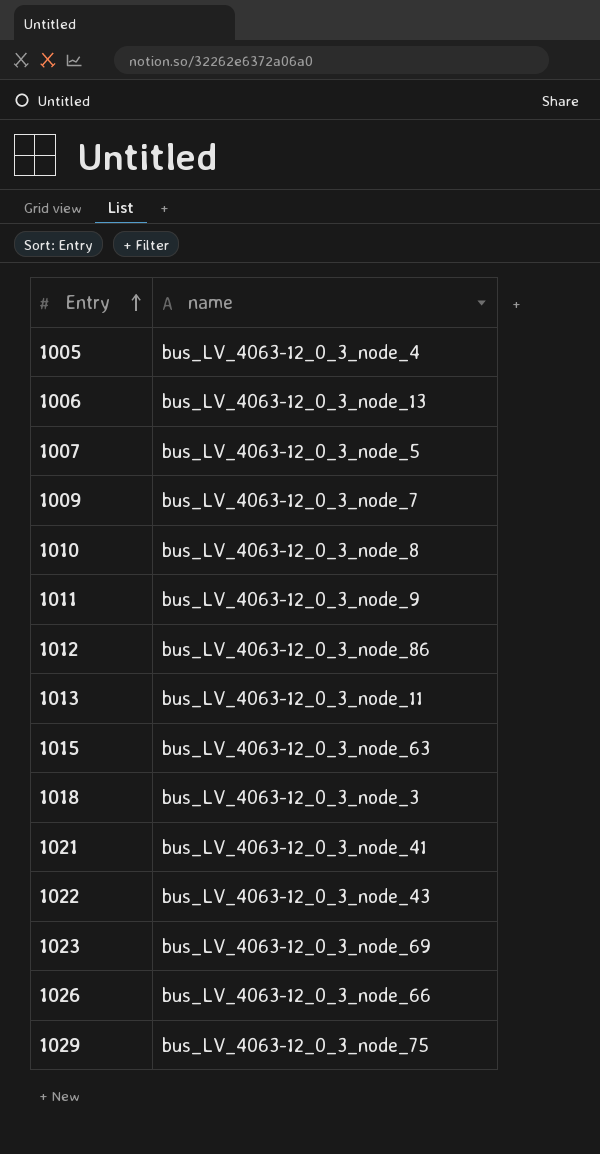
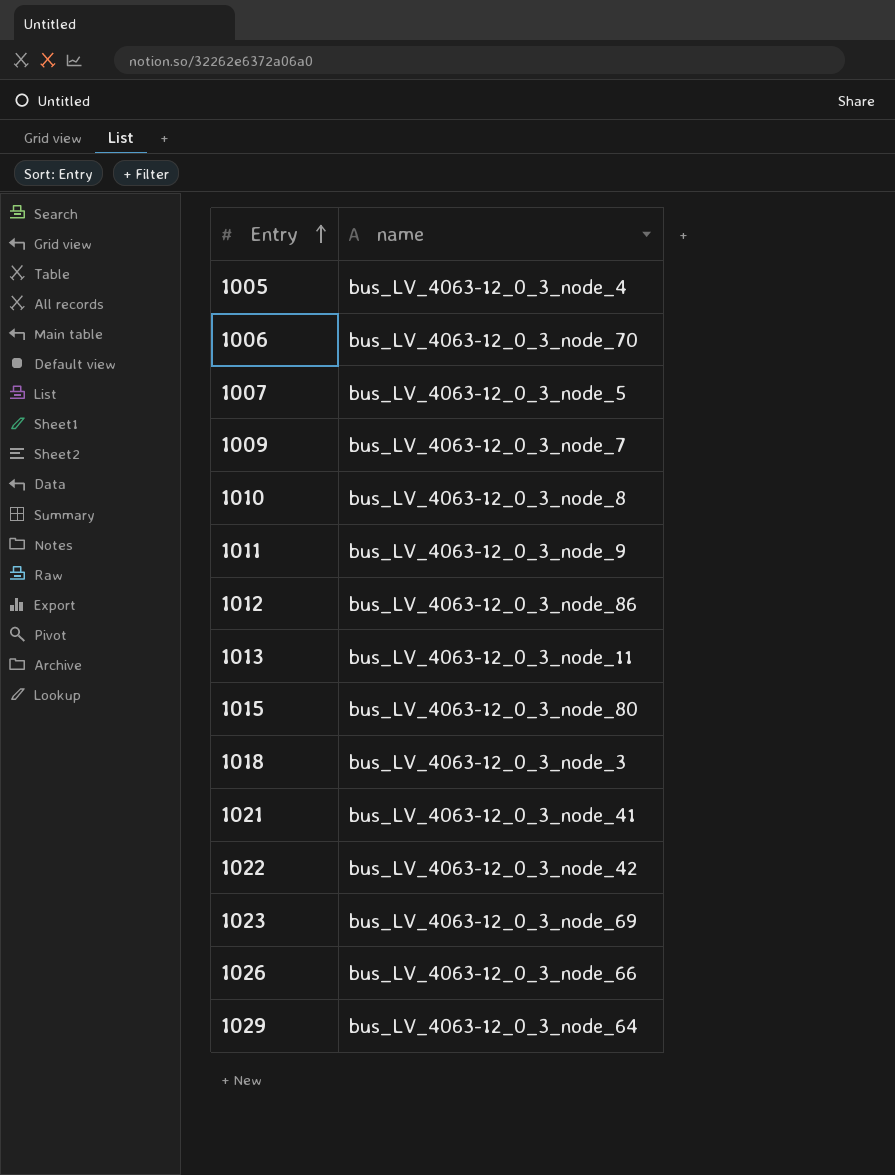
1006 | name: bus_LV_4063-12_0_3_node_13 -> bus_LV_4063-12_0_3_node_70
1015 | name: bus_LV_4063-12_0_3_node_63 -> bus_LV_4063-12_0_3_node_80
1022 | name: bus_LV_4063-12_0_3_node_43 -> bus_LV_4063-12_0_3_node_42
1029 | name: bus_LV_4063-12_0_3_node_75 -> bus_LV_4063-12_0_3_node_64

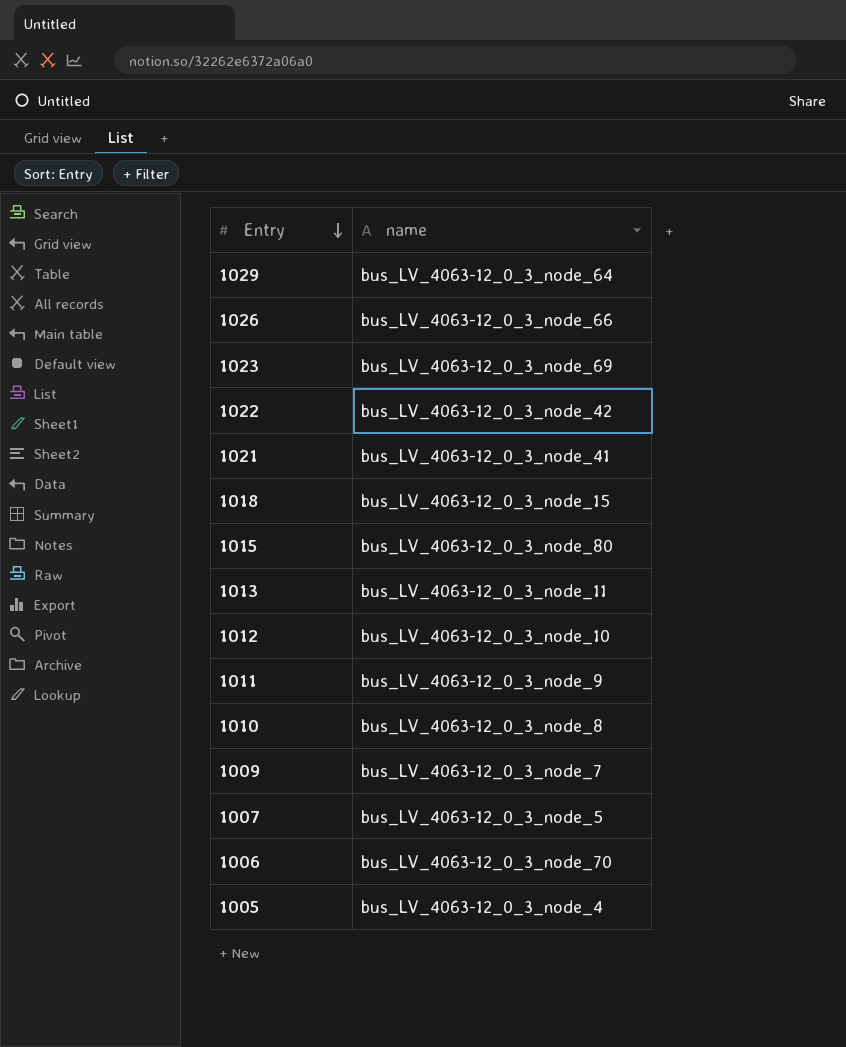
row order: Entry ascending -> Entry descending
1018 | name: bus_LV_4063-12_0_3_node_3 -> bus_LV_4063-12_0_3_node_15
1012 | name: bus_LV_4063-12_0_3_node_86 -> bus_LV_4063-12_0_3_node_10

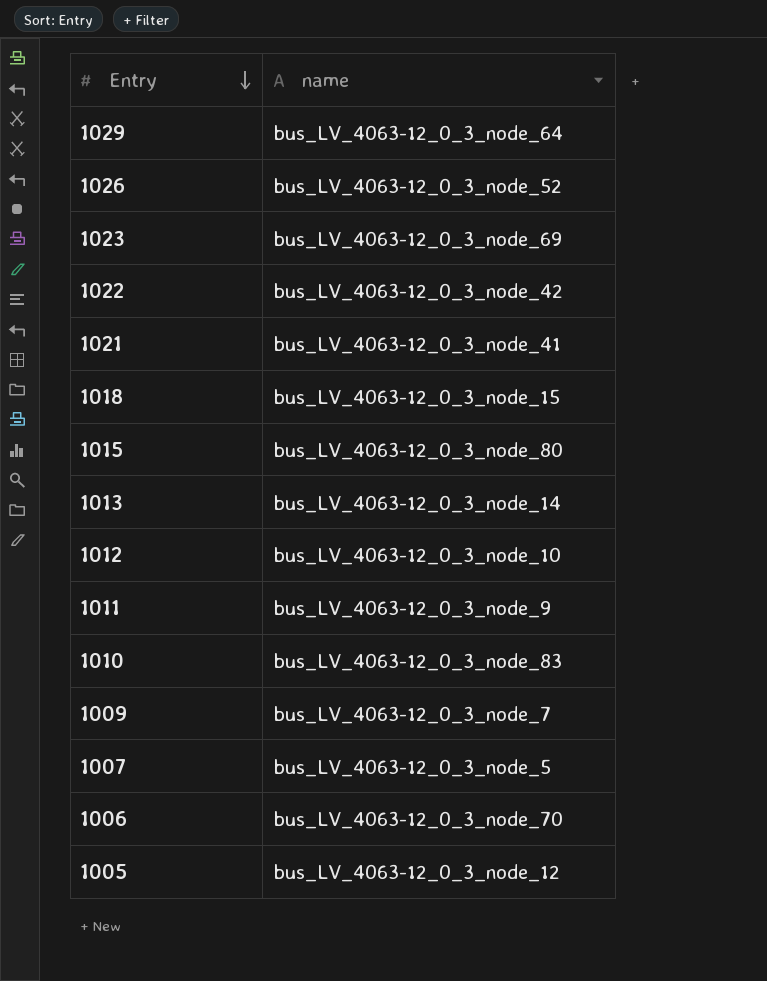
1026 | name: bus_LV_4063-12_0_3_node_66 -> bus_LV_4063-12_0_3_node_52
1013 | name: bus_LV_4063-12_0_3_node_11 -> bus_LV_4063-12_0_3_node_14
1010 | name: bus_LV_4063-12_0_3_node_8 -> bus_LV_4063-12_0_3_node_83
1005 | name: bus_LV_4063-12_0_3_node_4 -> bus_LV_4063-12_0_3_node_12

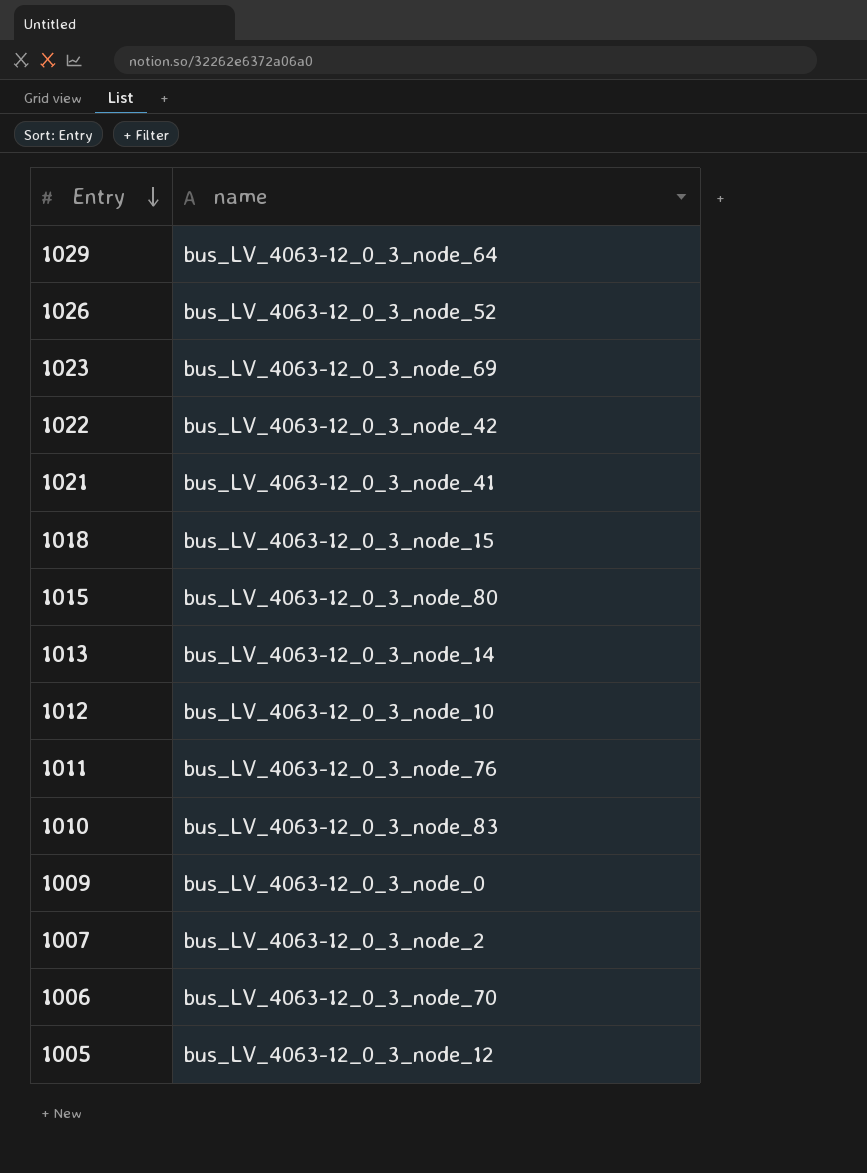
1011 | name: bus_LV_4063-12_0_3_node_9 -> bus_LV_4063-12_0_3_node_76
1009 | name: bus_LV_4063-12_0_3_node_7 -> bus_LV_4063-12_0_3_node_0
1007 | name: bus_LV_4063-12_0_3_node_5 -> bus_LV_4063-12_0_3_node_2

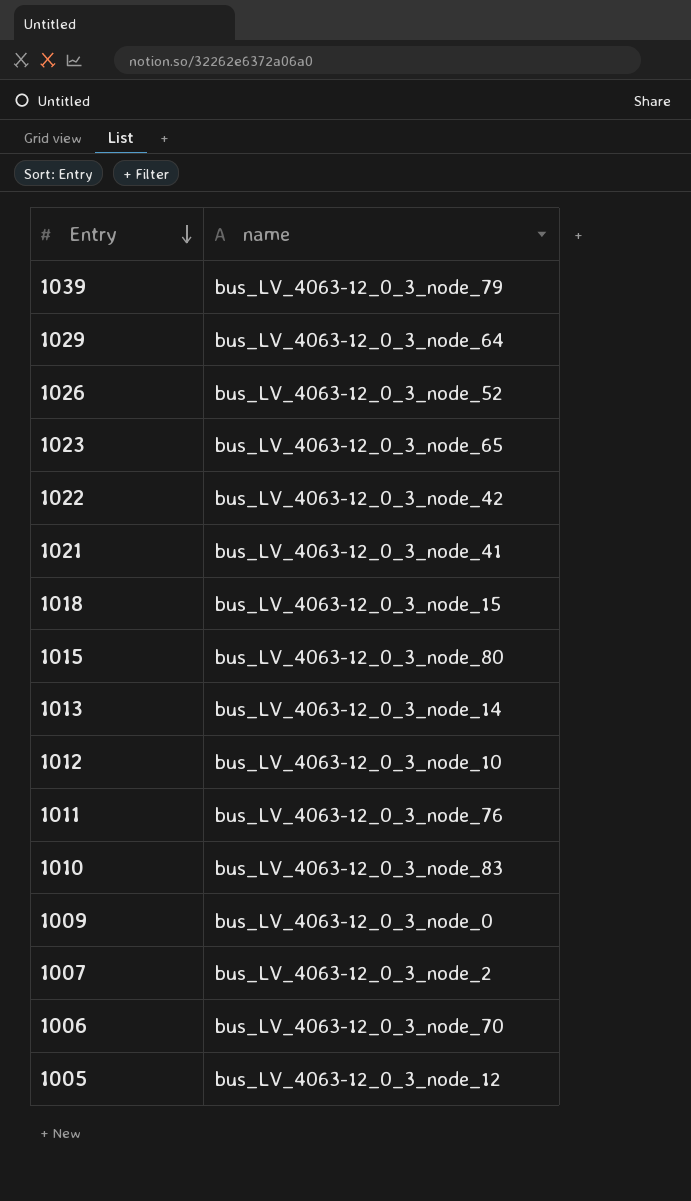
row 1039: none -> bus_LV_4063-12_0_3_node_79
1023 | name: bus_LV_4063-12_0_3_node_69 -> bus_LV_4063-12_0_3_node_65

